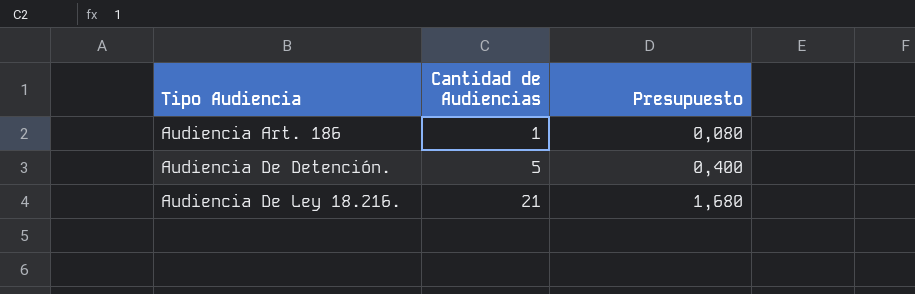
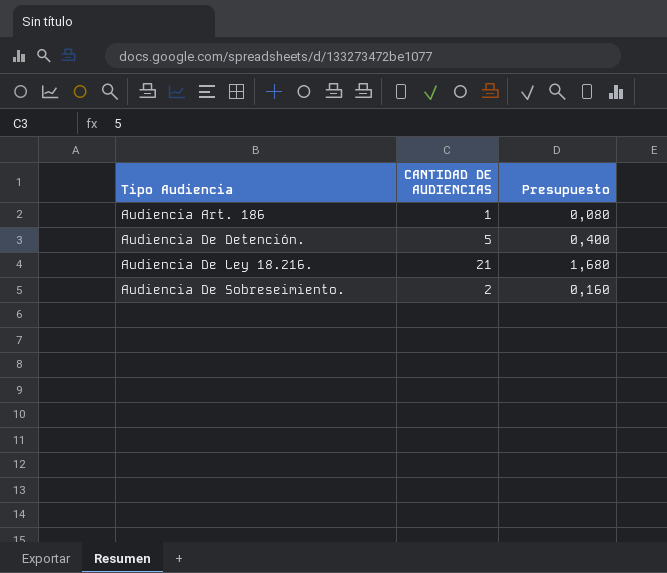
column name: Cantidad de Audiencias -> CANTIDAD DE AUDIENCIAS
row Audiencia De Sobreseimiento.: none -> 2 | 0,160

